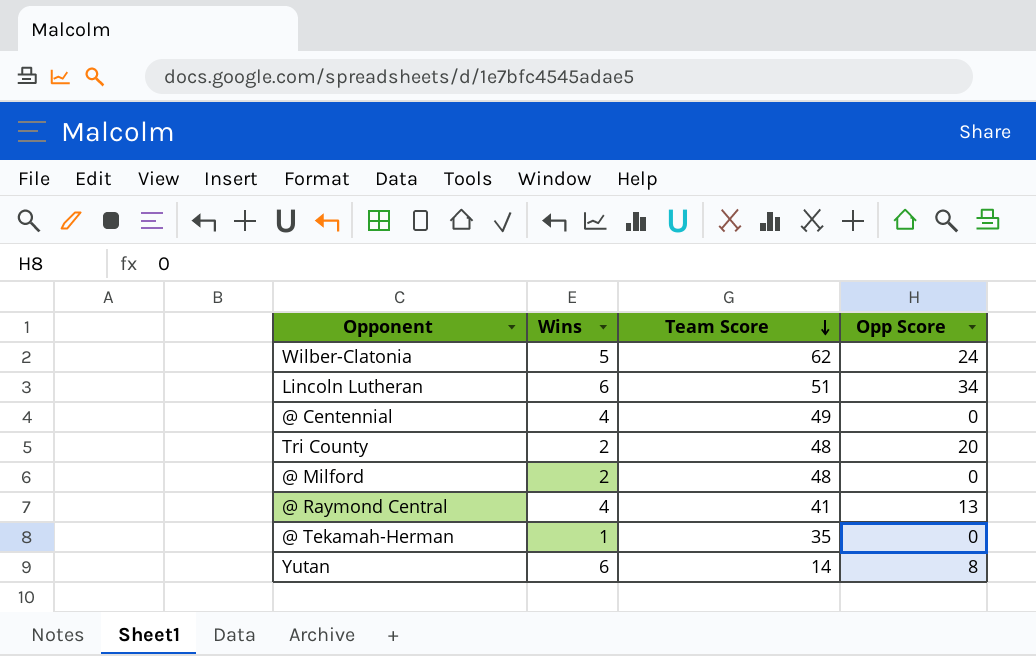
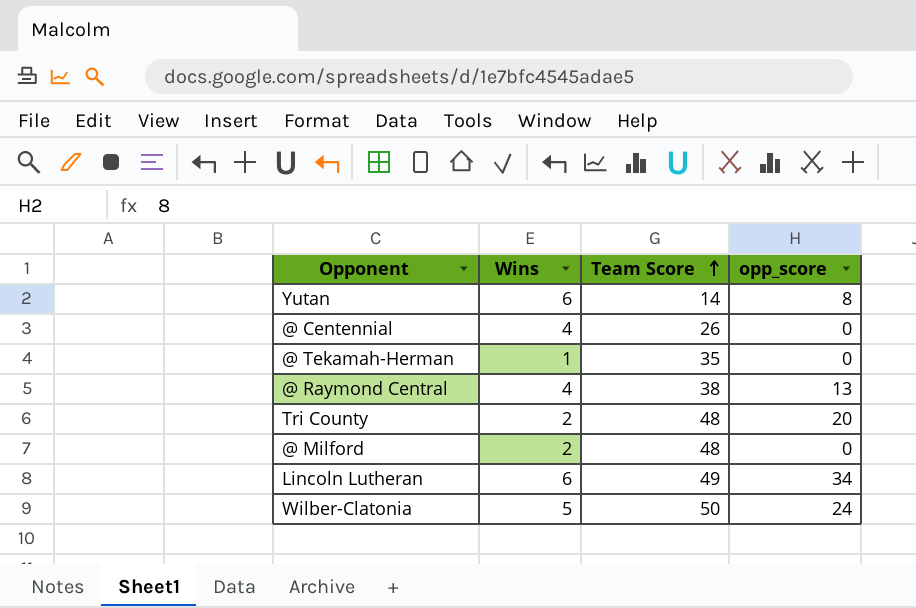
row order: Team Score descending -> Team Score ascending
column name: Opp Score -> opp_score
@ Centennial | Team Score: 49 -> 26
@ Raymond Central | Team Score: 41 -> 38
Lincoln Lutheran | Team Score: 51 -> 49
Wilber-Clatonia | Team Score: 62 -> 50

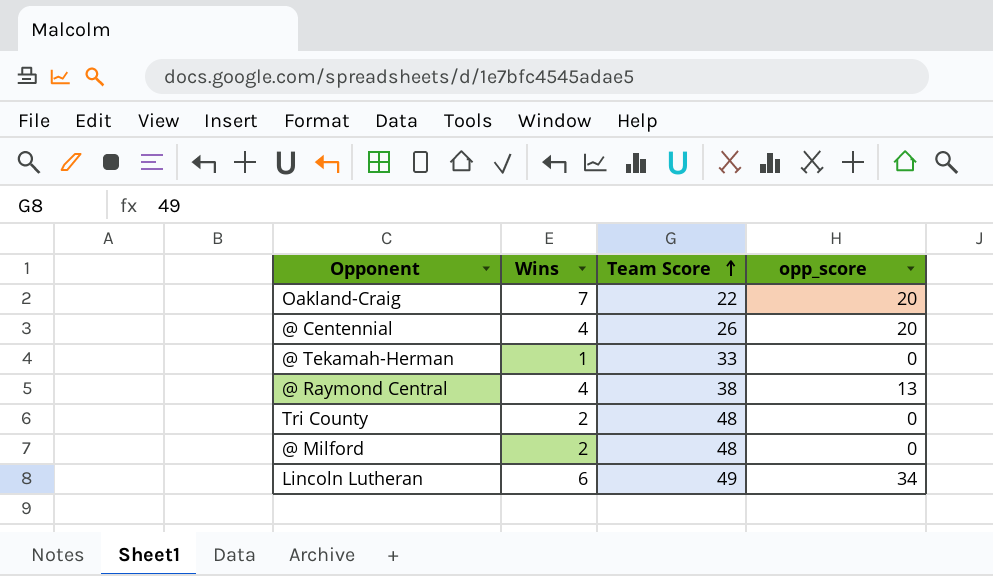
row Yutan: 6 | 14 | 8 -> none
row Wilber-Clatonia: 5 | 50 | 24 -> none
row Oakland-Craig: none -> 7 | 22 | 20
@ Centennial | opp_score: 0 -> 20
@ Tekamah-Herman | Team Score: 35 -> 33
Tri County | opp_score: 20 -> 0

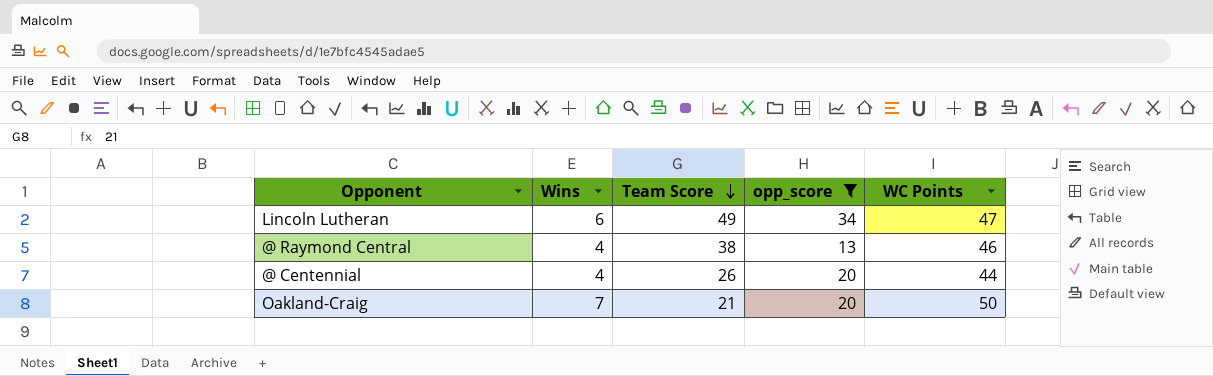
filter: none -> opp_score != 0
row order: Team Score ascending -> Team Score descending
column WC Points | position: none -> 5
Oakland-Craig | Team Score: 22 -> 21

